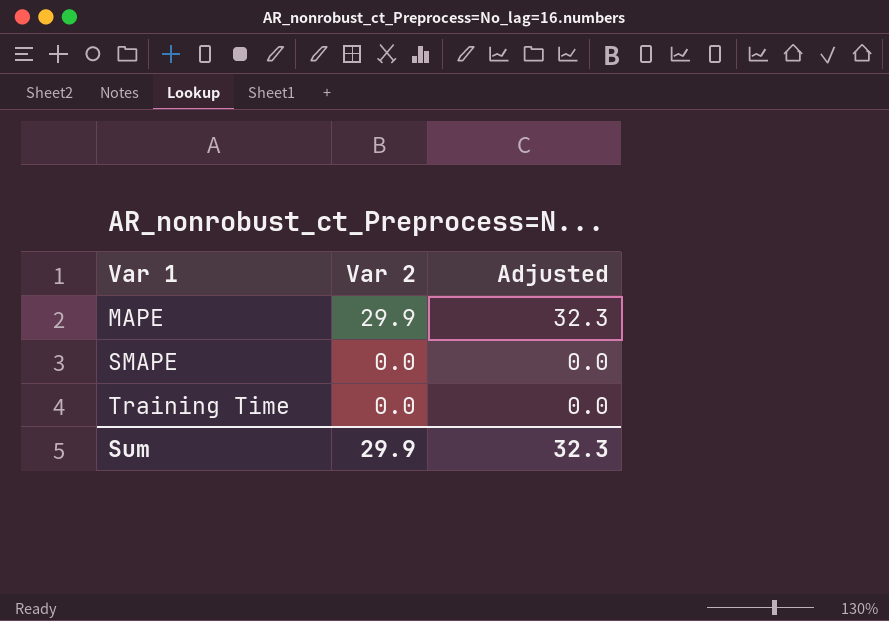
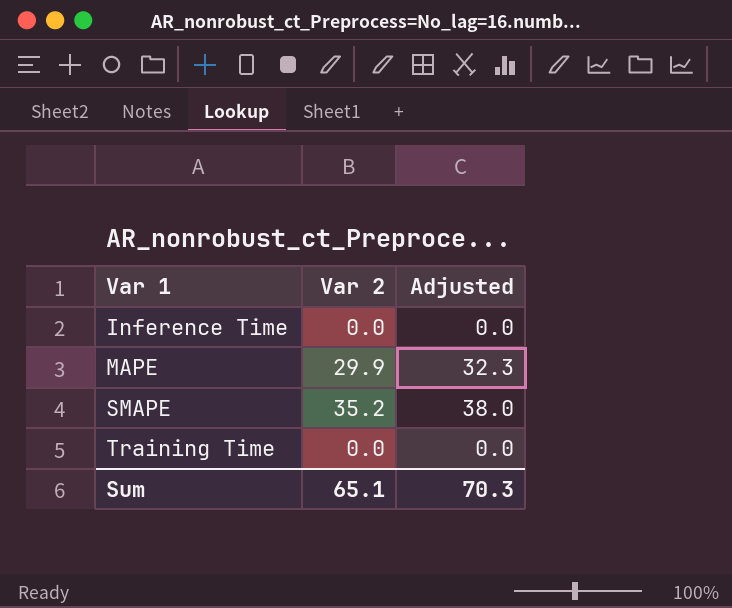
row Inference Time: none -> 0.0 | 0.0
SMAPE | Var 2: 0.0 -> 35.2
SMAPE | Adjusted: 0.0 -> 38.0
Sum | Var 2: 29.9 -> 65.1
Sum | Adjusted: 32.3 -> 70.3

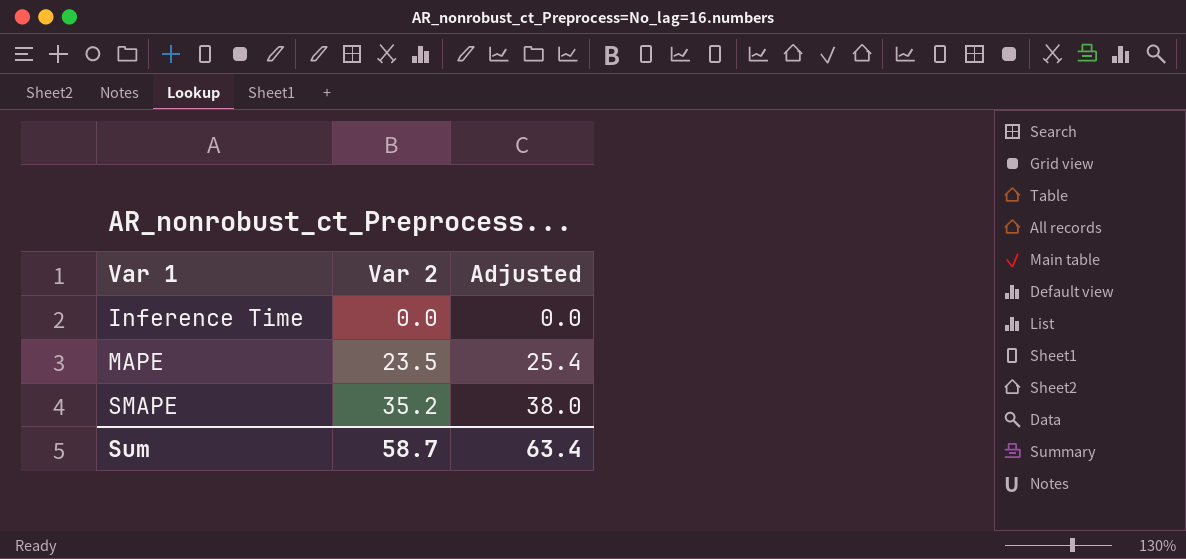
row Training Time: 0.0 | 0.0 -> none
MAPE | Var 2: 29.9 -> 23.5
MAPE | Adjusted: 32.3 -> 25.4
Sum | Var 2: 65.1 -> 58.7
Sum | Adjusted: 70.3 -> 63.4

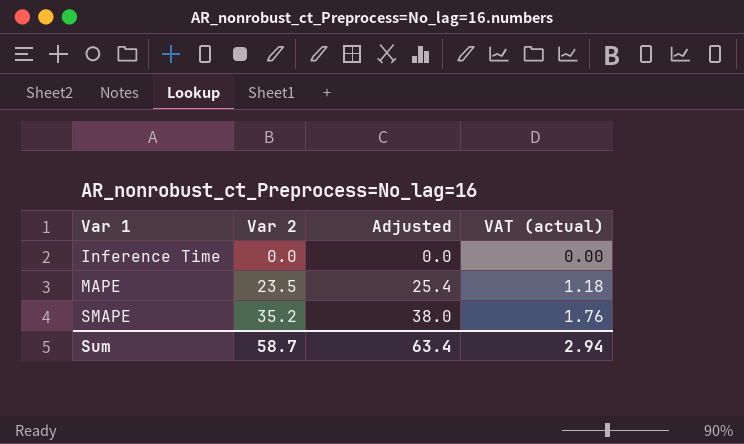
column VAT (actual) | formula: none -> [Var 2] * 0.05

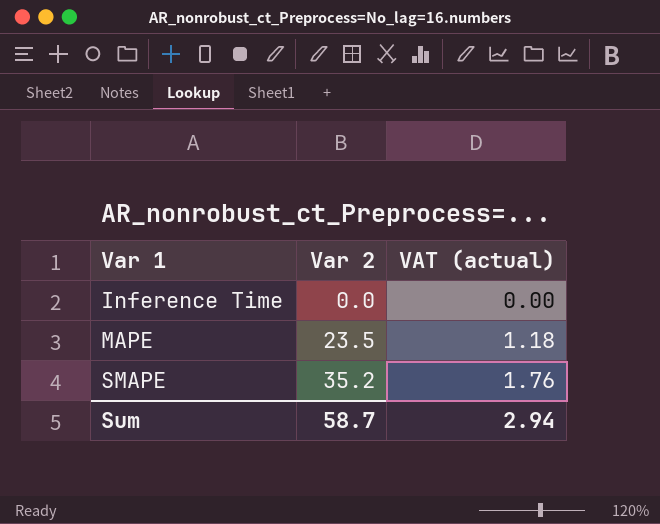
column Adjusted | formula: [Var 2] * 1.08 -> none

